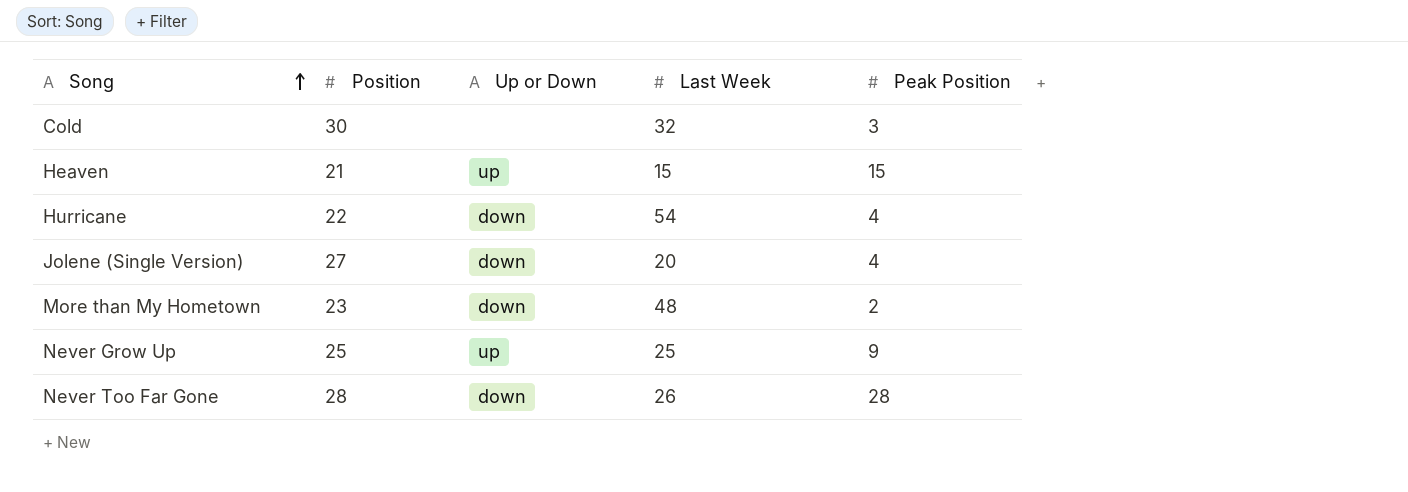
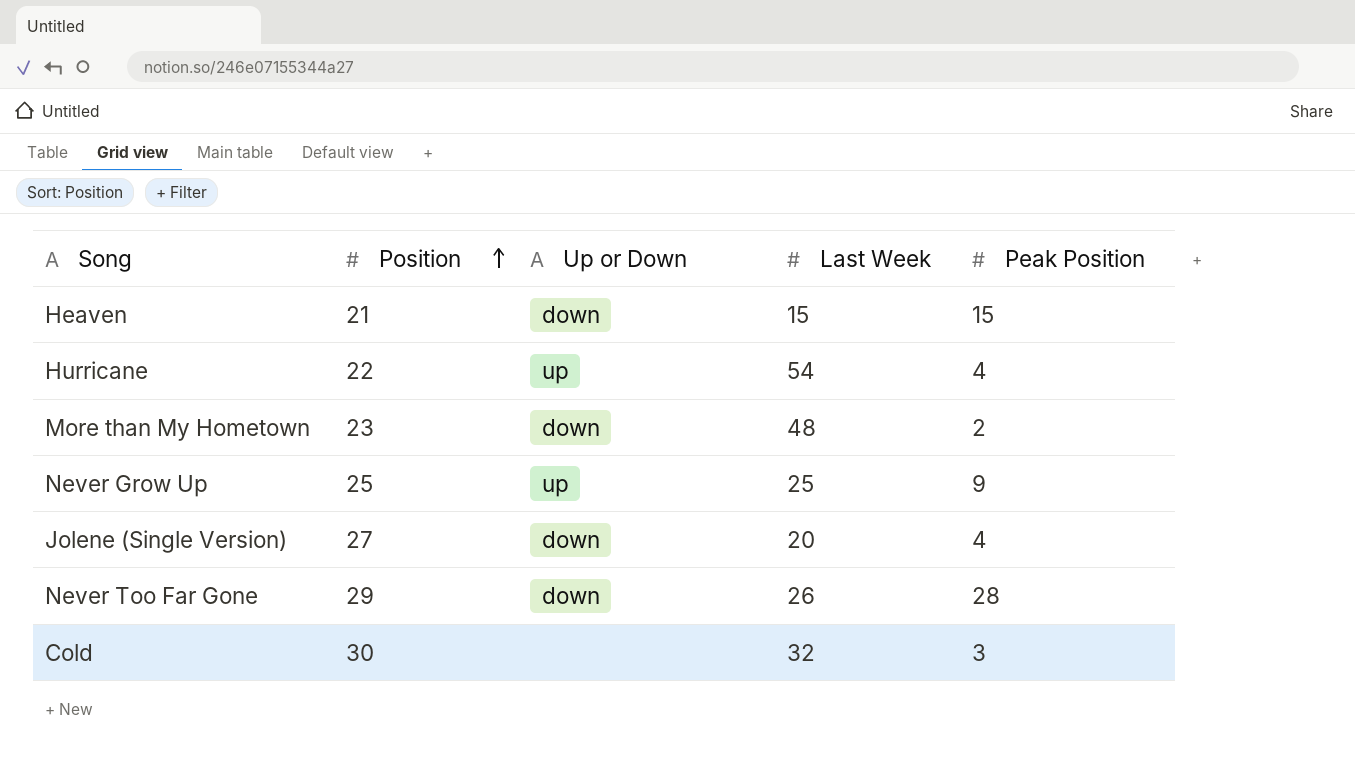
row order: Song ascending -> Position ascending
Heaven | Up or Down: up -> down
Hurricane | Up or Down: down -> up
Never Too Far Gone | Position: 28 -> 29

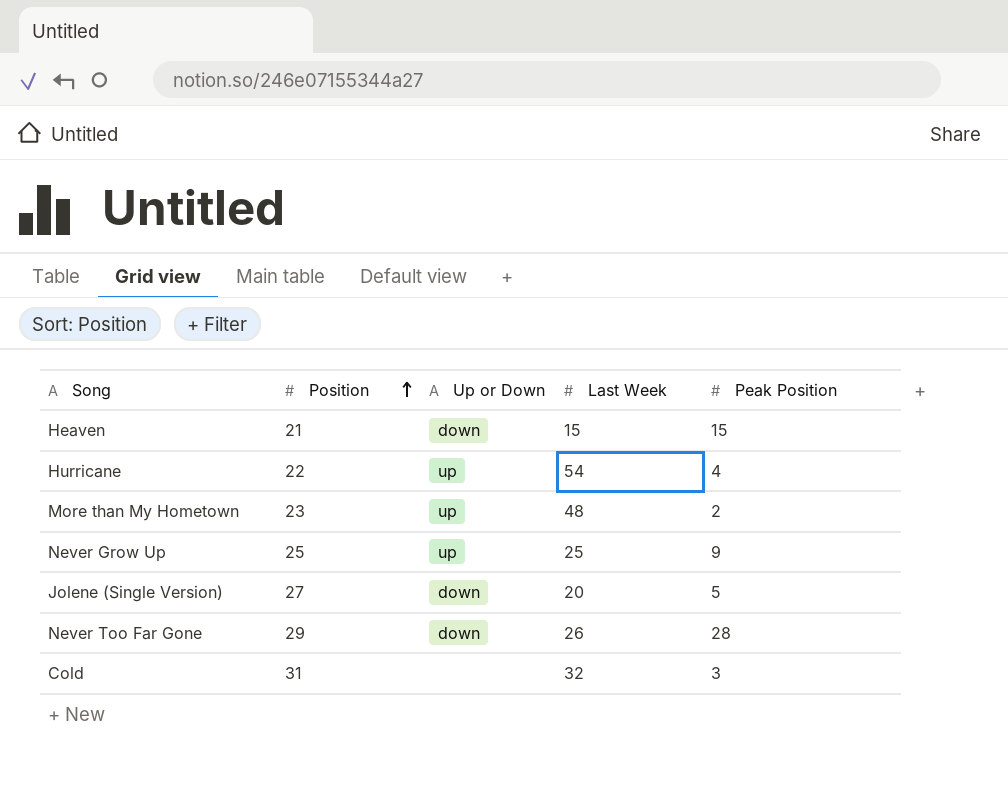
More than My Hometown | Up or Down: down -> up
Jolene (Single Version) | Peak Position: 4 -> 5
Cold | Position: 30 -> 31

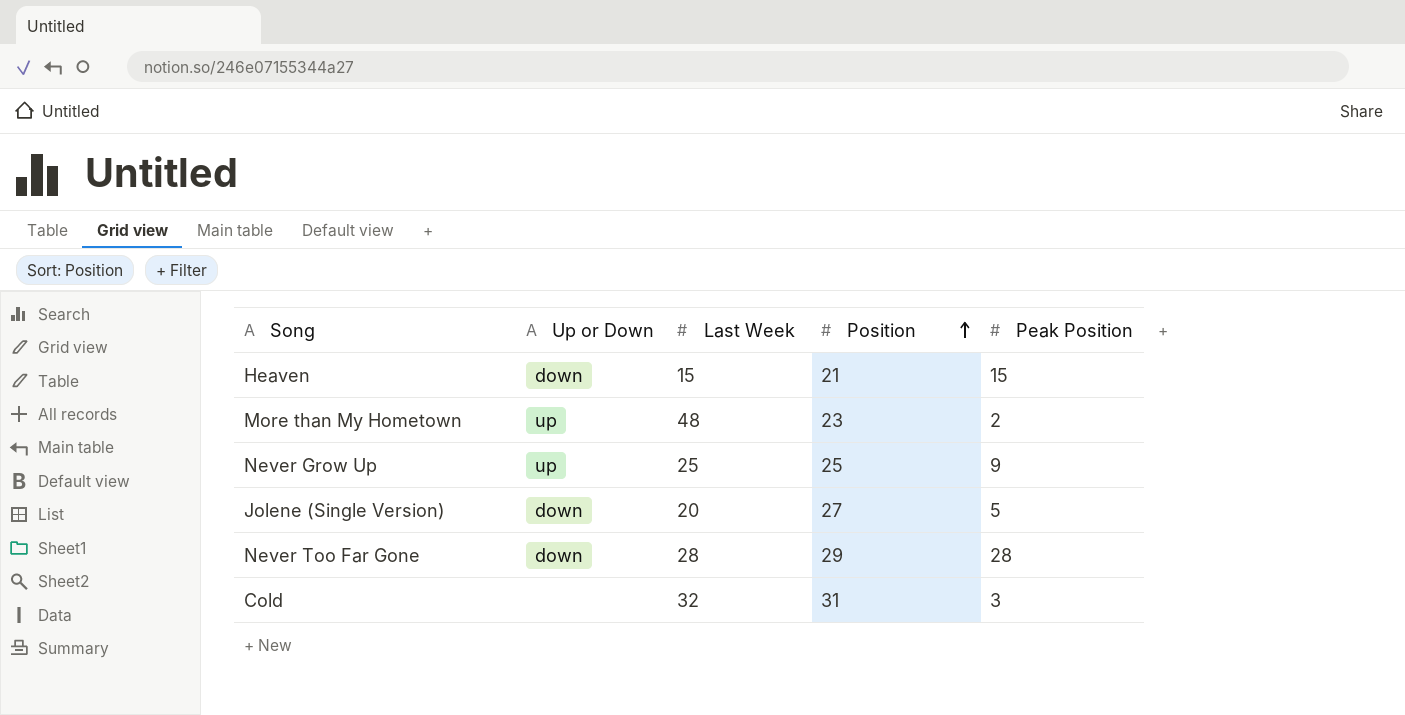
column Position | position: 2 -> 4
row Hurricane: 22 | up | 54 | 4 -> none
Never Too Far Gone | Last Week: 26 -> 28

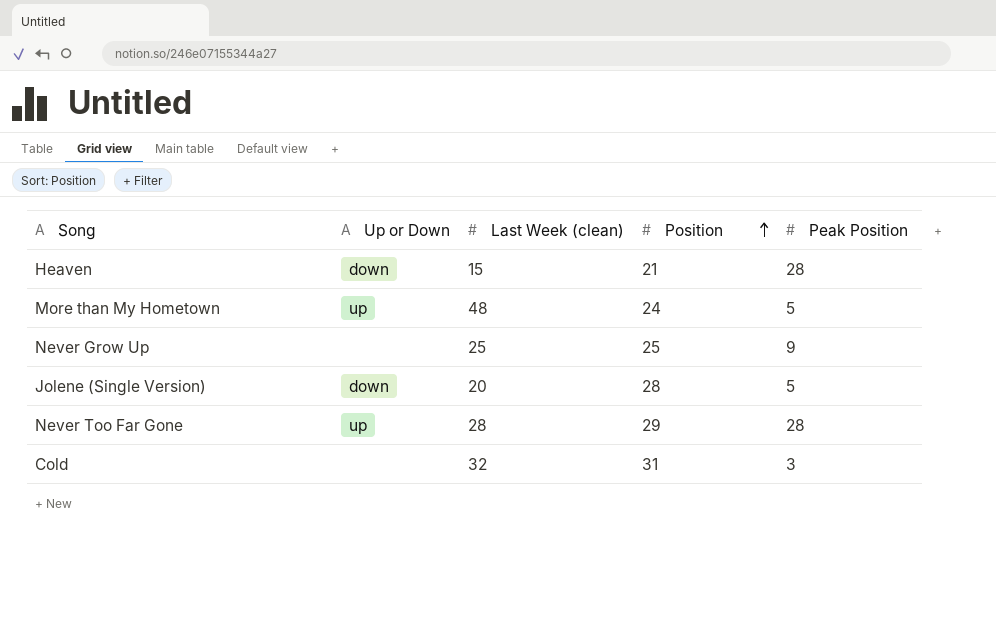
column name: Last Week -> Last Week (clean)
Heaven | Peak Position: 15 -> 28
More than My Hometown | Position: 23 -> 24
More than My Hometown | Peak Position: 2 -> 5
Never Grow Up | Up or Down: up -> none
Jolene (Single Version) | Position: 27 -> 28
Never Too Far Gone | Up or Down: down -> up

